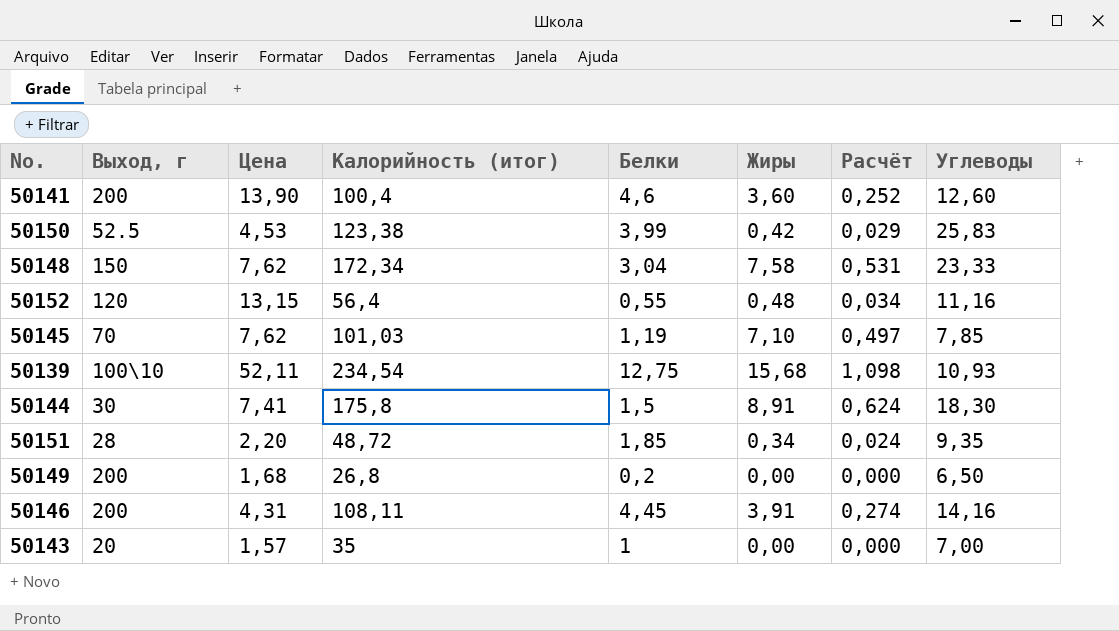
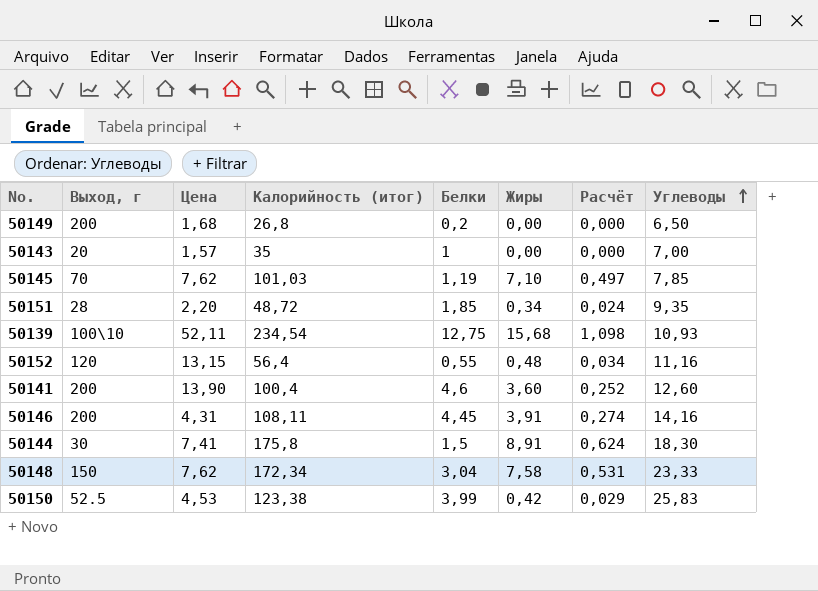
row order: none -> Углеводы ascending

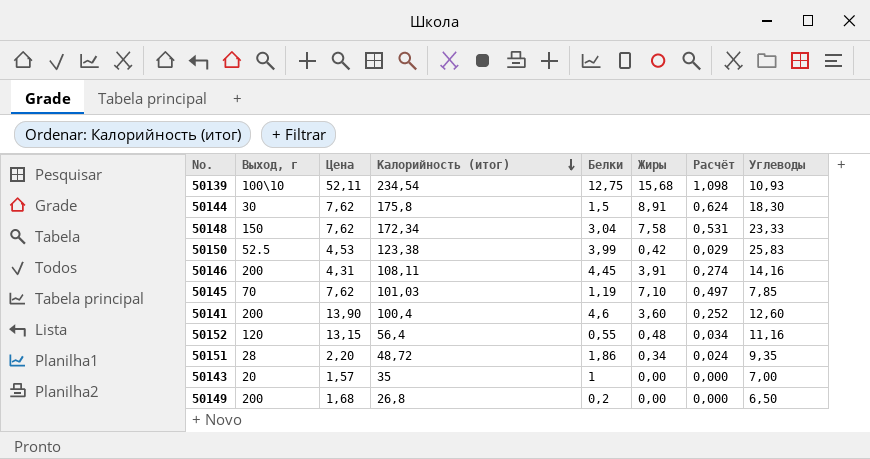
row order: Углеводы ascending -> Калорийность (итог) descending
50144 | Цена: 7,41 -> 7,62
50151 | Белки: 1,85 -> 1,86

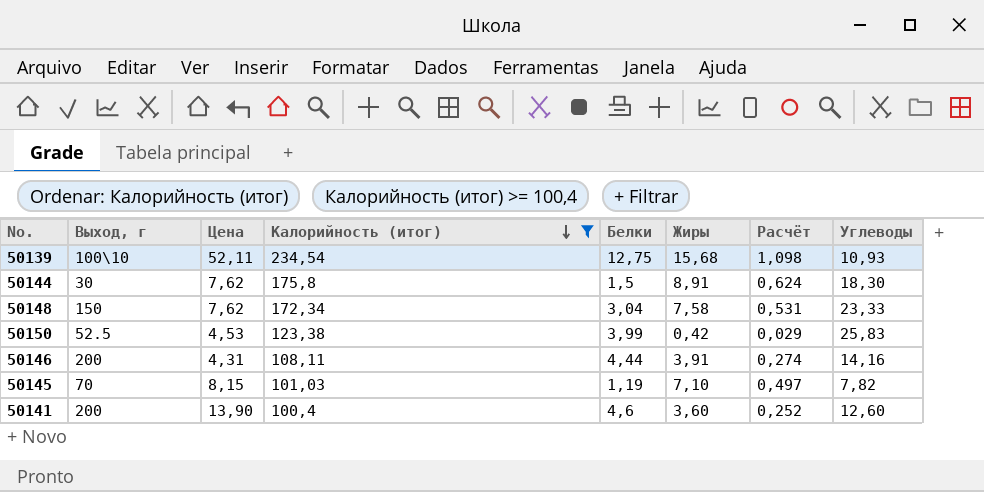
filter: none -> Калорийность (итог) >= 100,4
50146 | Белки: 4,45 -> 4,44
50145 | Цена: 7,62 -> 8,15
50145 | Углеводы: 7,85 -> 7,82

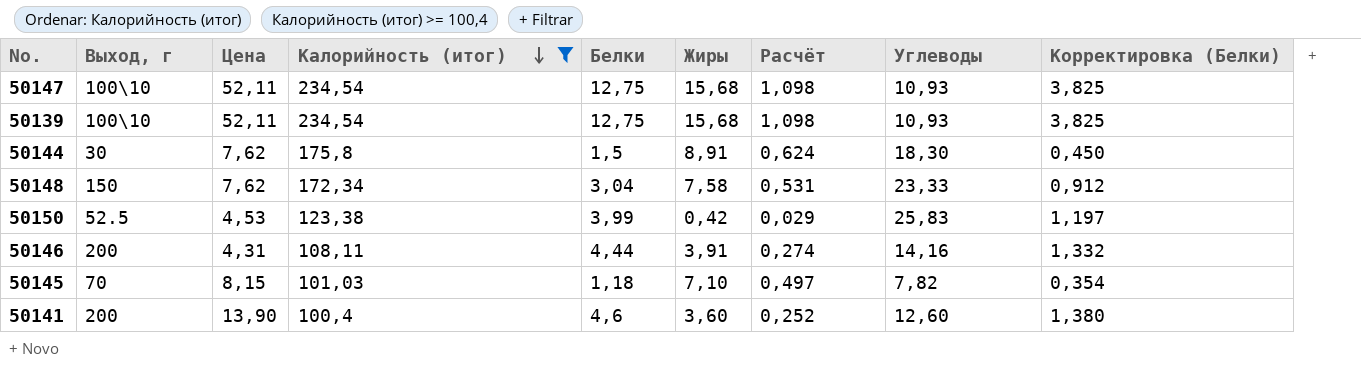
column Корректировка (Белки) | formula: none -> [Белки] * 0,3
row 50147: none -> 100\10 | 52,11 | 234,54 | 12,75 | 15,68 | 1,098 | 10,93 | 3,825
50145 | Белки: 1,19 -> 1,18

